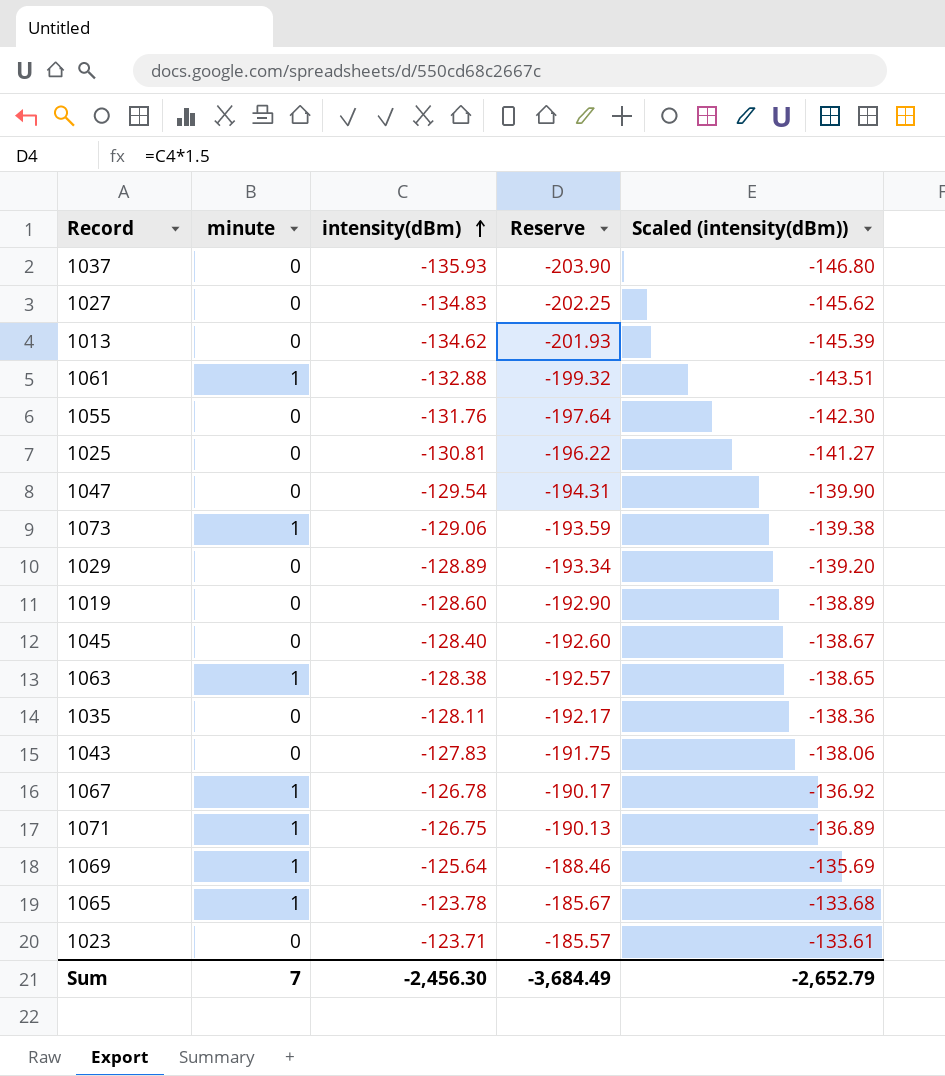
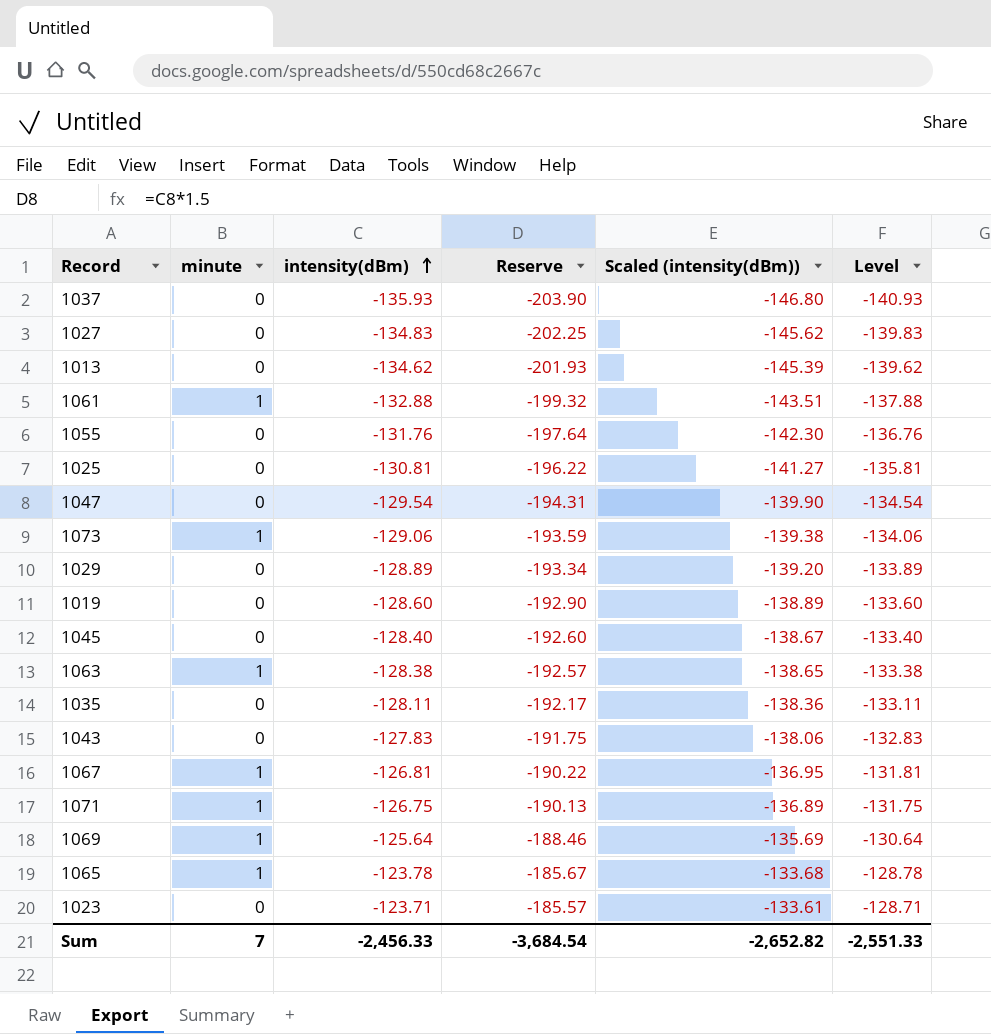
column Level | formula: none -> [intensity(dBm)] - 5
1067 | intensity(dBm): -126.78 -> -126.81
1067 | Reserve: -190.17 -> -190.22
1067 | Scaled (intensity(dBm)): -136.92 -> -136.95
Sum | intensity(dBm): -2,456.30 -> -2,456.33
Sum | Reserve: -3,684.49 -> -3,684.54
Sum | Scaled (intensity(dBm)): -2,652.79 -> -2,652.82

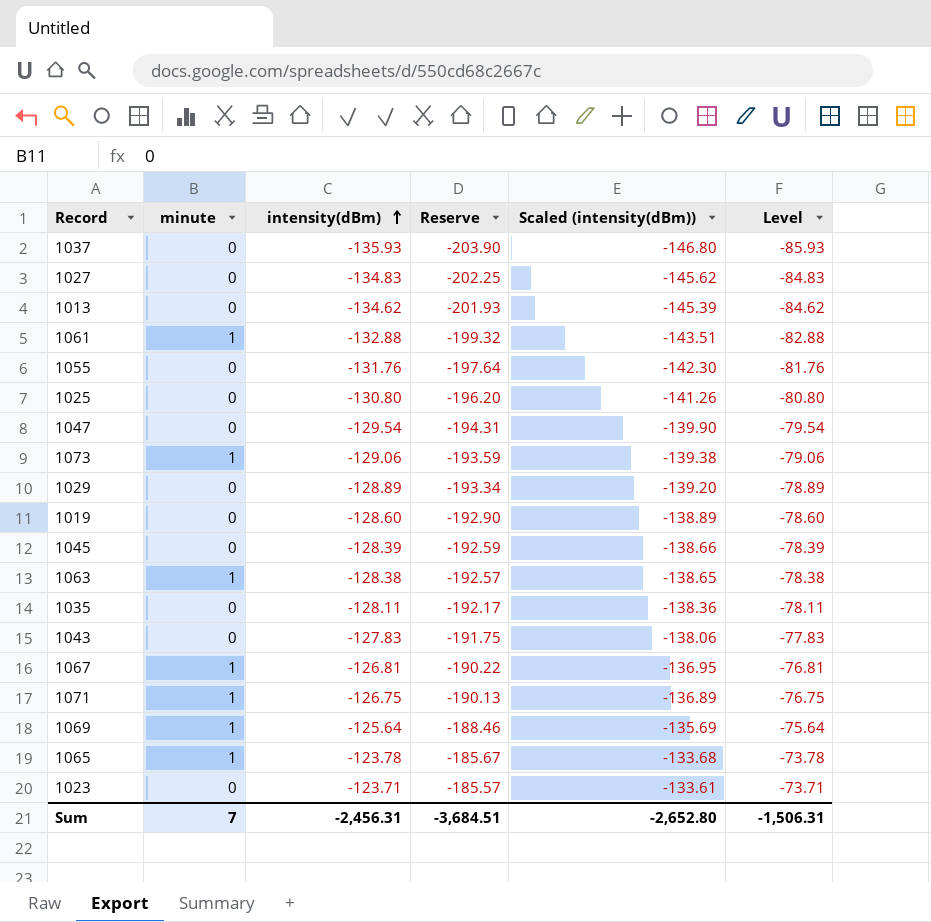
column Level | formula: [intensity(dBm)] - 5 -> [intensity(dBm)] + 50
1025 | intensity(dBm): -130.81 -> -130.80
1025 | Reserve: -196.22 -> -196.20
1025 | Scaled (intensity(dBm)): -141.27 -> -141.26
1045 | intensity(dBm): -128.40 -> -128.39
1045 | Reserve: -192.60 -> -192.59
1045 | Scaled (intensity(dBm)): -138.67 -> -138.66
Sum | intensity(dBm): -2,456.33 -> -2,456.31
Sum | Reserve: -3,684.54 -> -3,684.51
Sum | Scaled (intensity(dBm)): -2,652.82 -> -2,652.80
Sum | Level: -2,551.33 -> -1,506.31

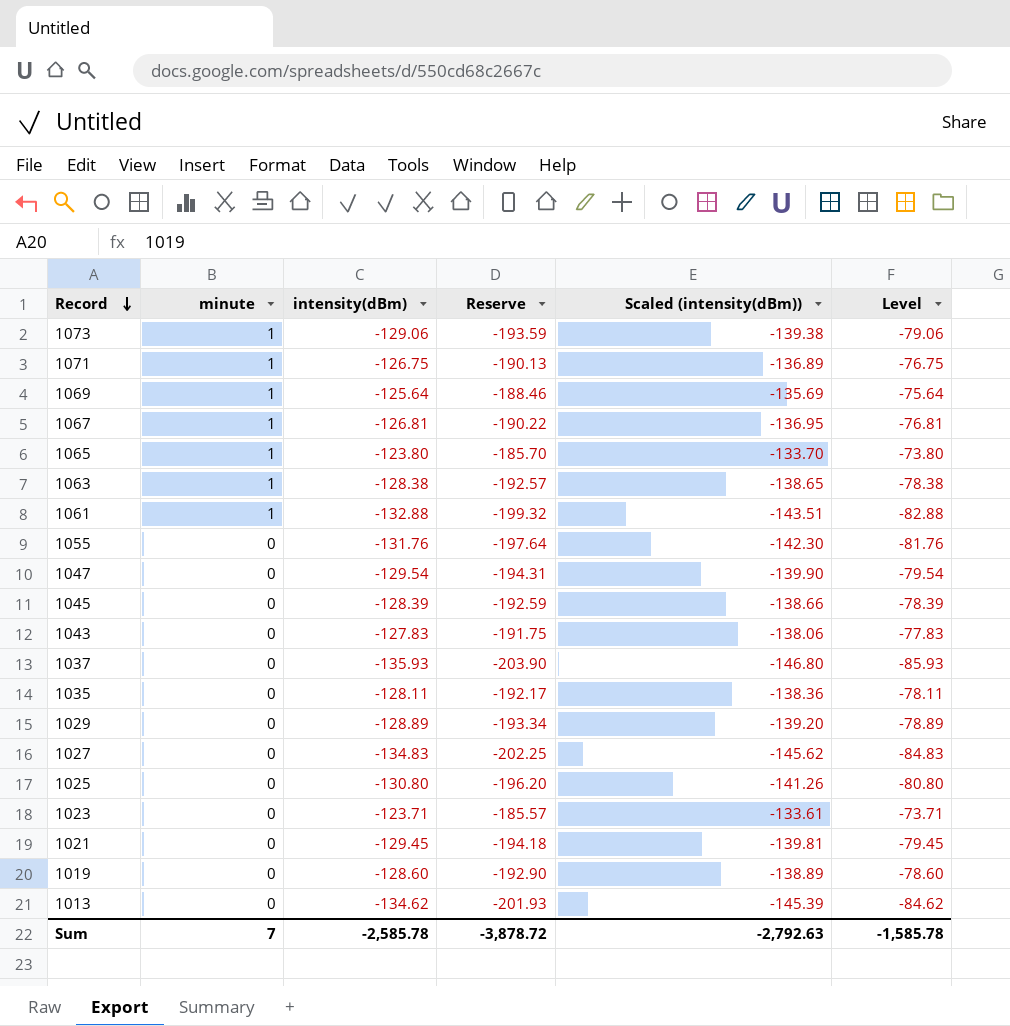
row order: intensity(dBm) ascending -> Record descending
1065 | intensity(dBm): -123.78 -> -123.80
1065 | Reserve: -185.67 -> -185.70
1065 | Scaled (intensity(dBm)): -133.68 -> -133.70
1065 | Level: -73.78 -> -73.80
row 1021: none -> 0 | -129.45 | -194.18 | -139.81 | -79.45
Sum | intensity(dBm): -2,456.31 -> -2,585.78
Sum | Reserve: -3,684.51 -> -3,878.72
Sum | Scaled (intensity(dBm)): -2,652.80 -> -2,792.63
Sum | Level: -1,506.31 -> -1,585.78

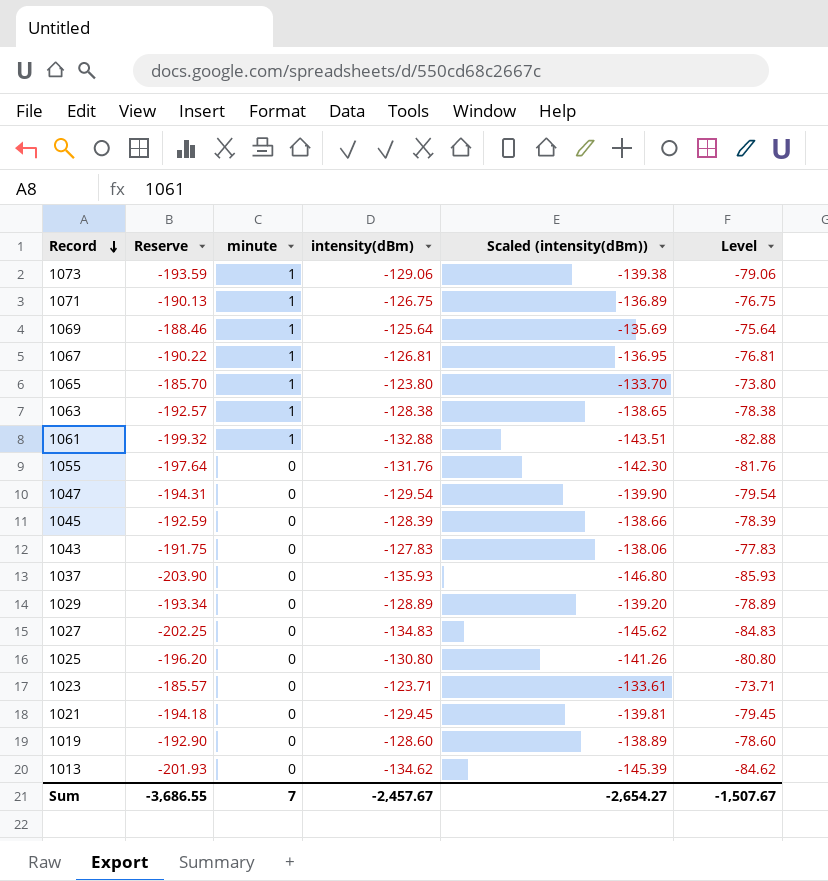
column Reserve | position: 4 -> 2
row 1035: 0 | -128.11 | -192.17 | -138.36 | -78.11 -> none
Sum | Reserve: -3,878.72 -> -3,686.55
Sum | intensity(dBm): -2,585.78 -> -2,457.67
Sum | Scaled (intensity(dBm)): -2,792.63 -> -2,654.27
Sum | Level: -1,585.78 -> -1,507.67

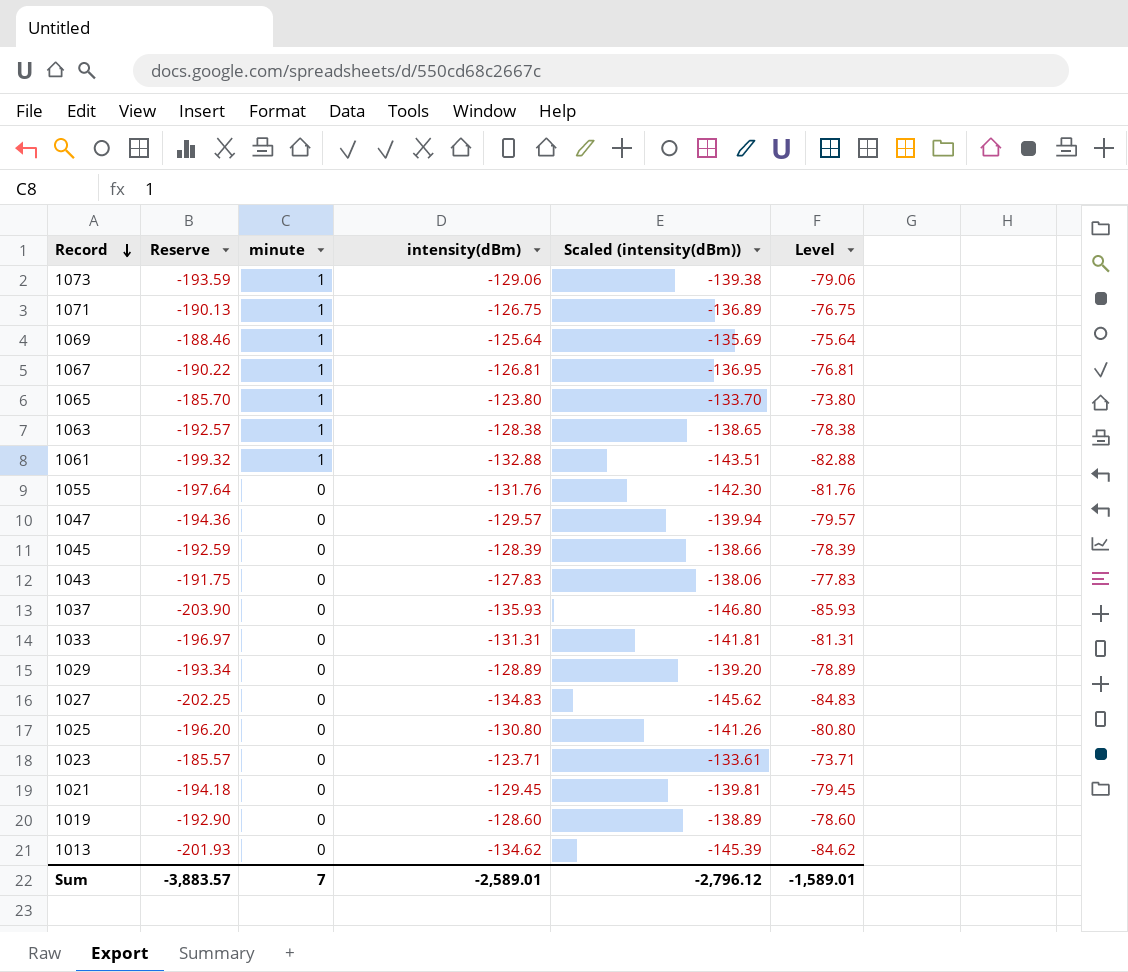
1047 | Reserve: -194.31 -> -194.36
1047 | intensity(dBm): -129.54 -> -129.57
1047 | Scaled (intensity(dBm)): -139.90 -> -139.94
1047 | Level: -79.54 -> -79.57
row 1033: none -> -196.97 | 0 | -131.31 | -141.81 | -81.31
Sum | Reserve: -3,686.55 -> -3,883.57
Sum | intensity(dBm): -2,457.67 -> -2,589.01
Sum | Scaled (intensity(dBm)): -2,654.27 -> -2,796.12
Sum | Level: -1,507.67 -> -1,589.01

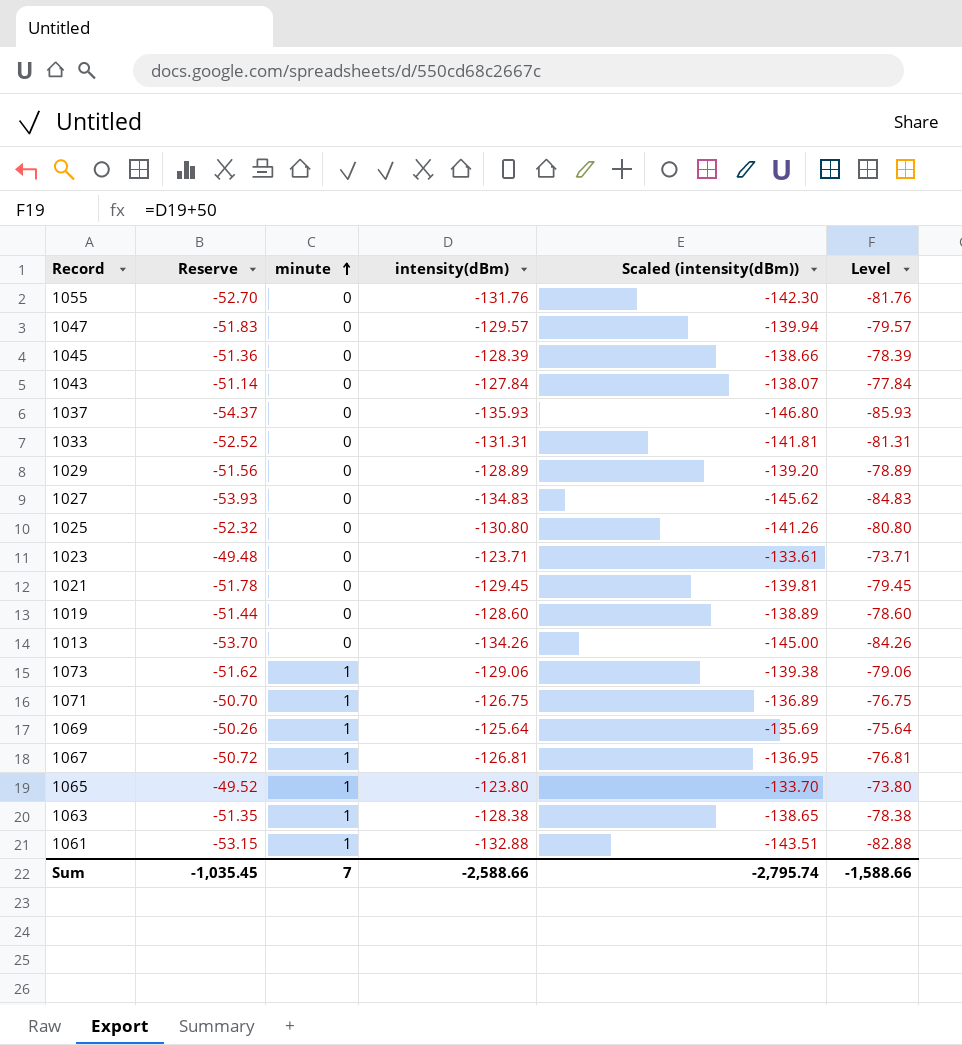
row order: Record descending -> minute ascending
column Reserve | formula: [intensity(dBm)] * 1.5 -> [intensity(dBm)] * 0.4
1043 | intensity(dBm): -127.83 -> -127.84
1043 | Scaled (intensity(dBm)): -138.06 -> -138.07
1043 | Level: -77.83 -> -77.84
1013 | intensity(dBm): -134.62 -> -134.26
1013 | Scaled (intensity(dBm)): -145.39 -> -145.00
1013 | Level: -84.62 -> -84.26
Sum | Reserve: -3,883.57 -> -1,035.45
Sum | intensity(dBm): -2,589.01 -> -2,588.66
Sum | Scaled (intensity(dBm)): -2,796.12 -> -2,795.74
Sum | Level: -1,589.01 -> -1,588.66

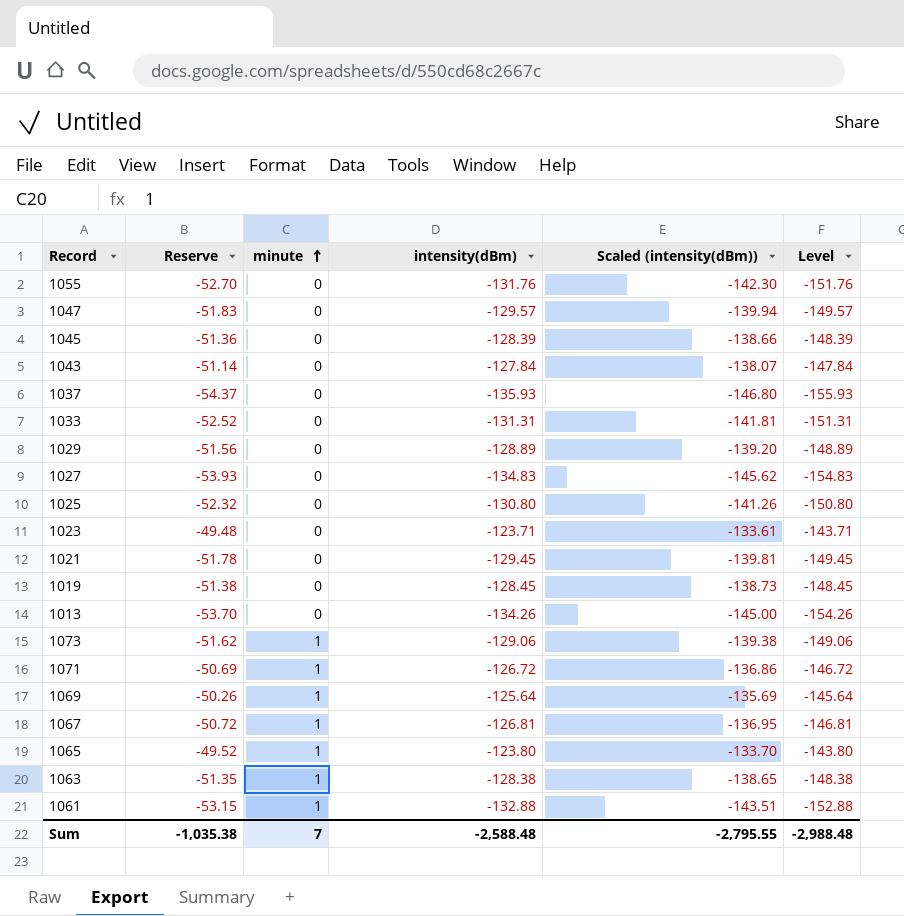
column Level | formula: [intensity(dBm)] + 50 -> [intensity(dBm)] - 20
1019 | Reserve: -51.44 -> -51.38
1019 | intensity(dBm): -128.60 -> -128.45
1019 | Scaled (intensity(dBm)): -138.89 -> -138.73
1071 | Reserve: -50.70 -> -50.69
1071 | intensity(dBm): -126.75 -> -126.72
1071 | Scaled (intensity(dBm)): -136.89 -> -136.86
Sum | Reserve: -1,035.45 -> -1,035.38
Sum | intensity(dBm): -2,588.66 -> -2,588.48
Sum | Scaled (intensity(dBm)): -2,795.74 -> -2,795.55
Sum | Level: -1,588.66 -> -2,988.48

